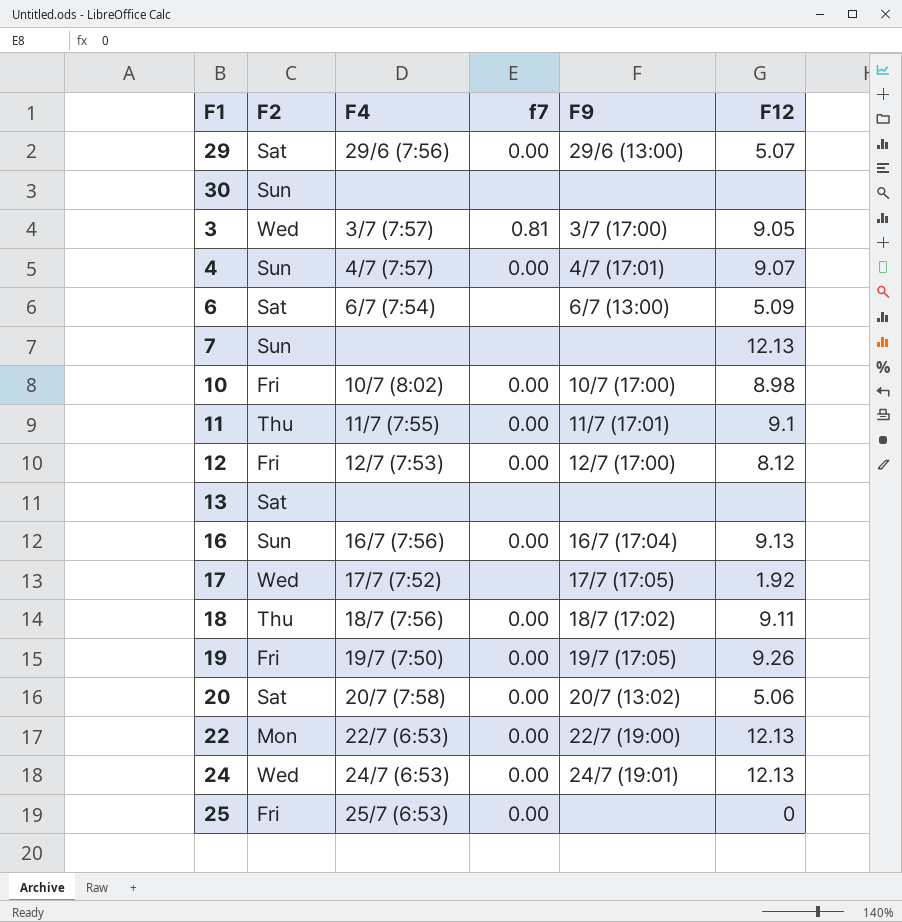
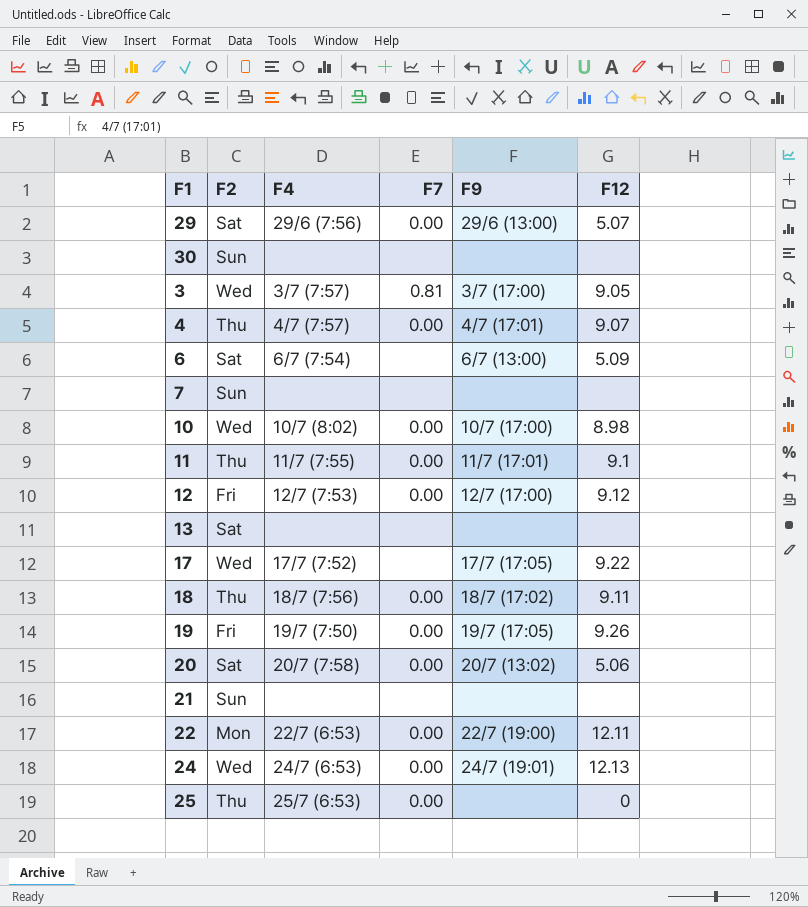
column name: f7 -> F7
row 16: Sun | 16/7 (7:56) | 0.00 | 16/7 (17:04) | 9.13 -> none
4 | F2: Sun -> Thu
7 | F12: 12.13 -> none
10 | F2: Fri -> Wed
12 | F12: 8.12 -> 9.12
17 | F12: 1.92 -> 9.22
row 21: none -> Sun | none | none | none | none
22 | F12: 12.13 -> 12.11
25 | F2: Fri -> Thu

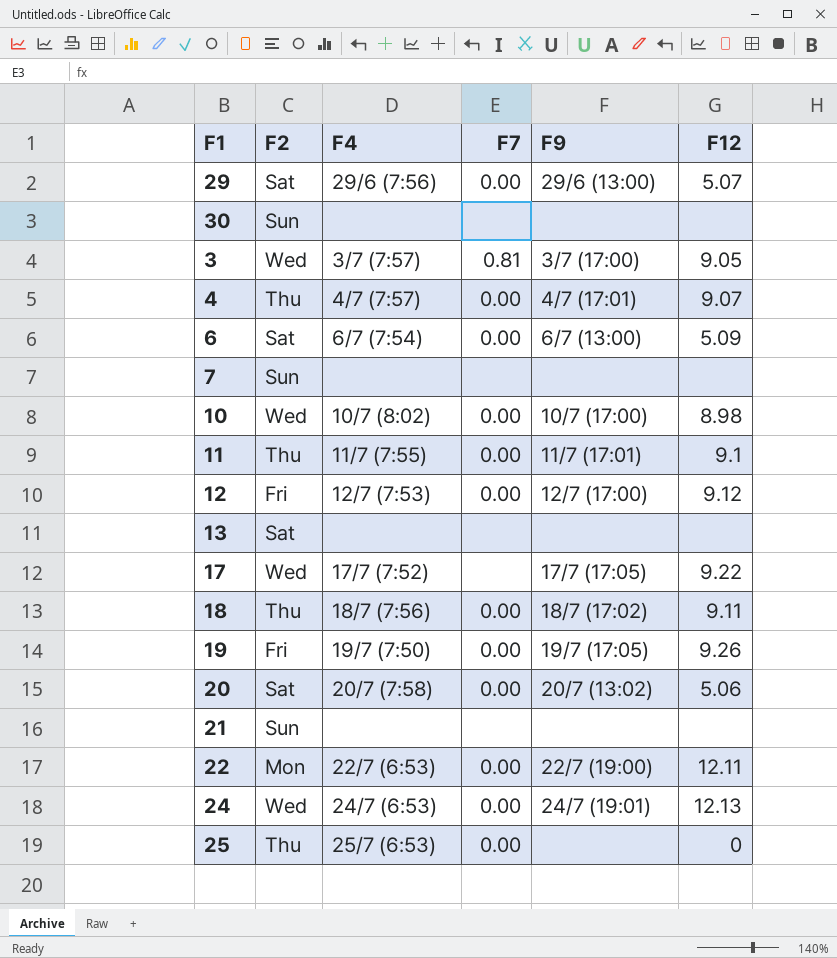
6 | F7: none -> 0.00

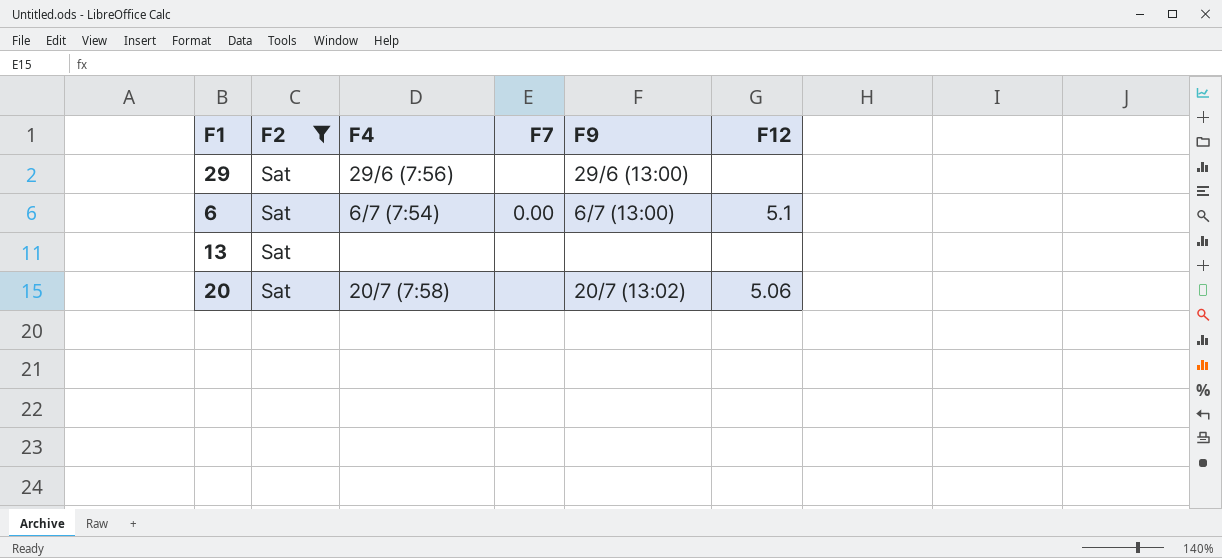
filter: none -> F2 = Sat
29 | F7: 0.00 -> none
29 | F12: 5.07 -> none
6 | F12: 5.09 -> 5.1
20 | F7: 0.00 -> none

